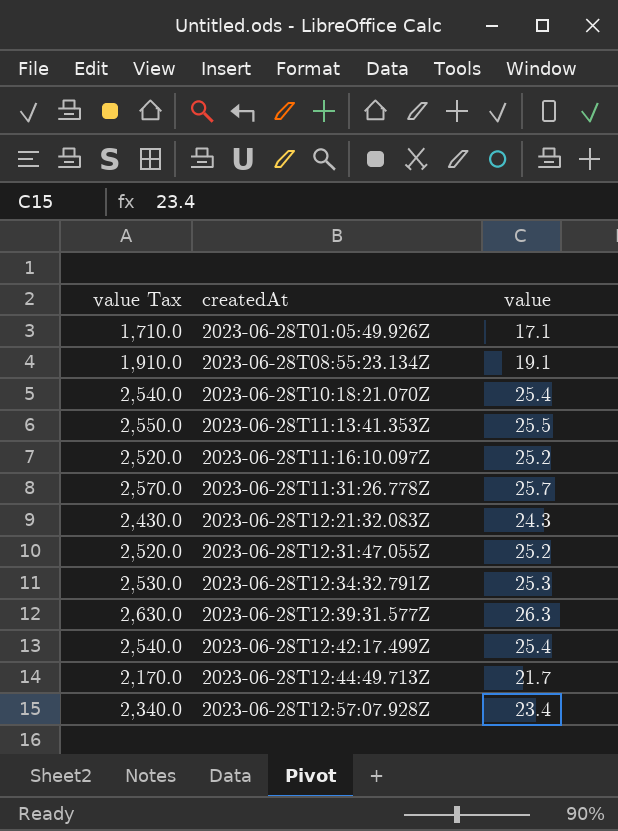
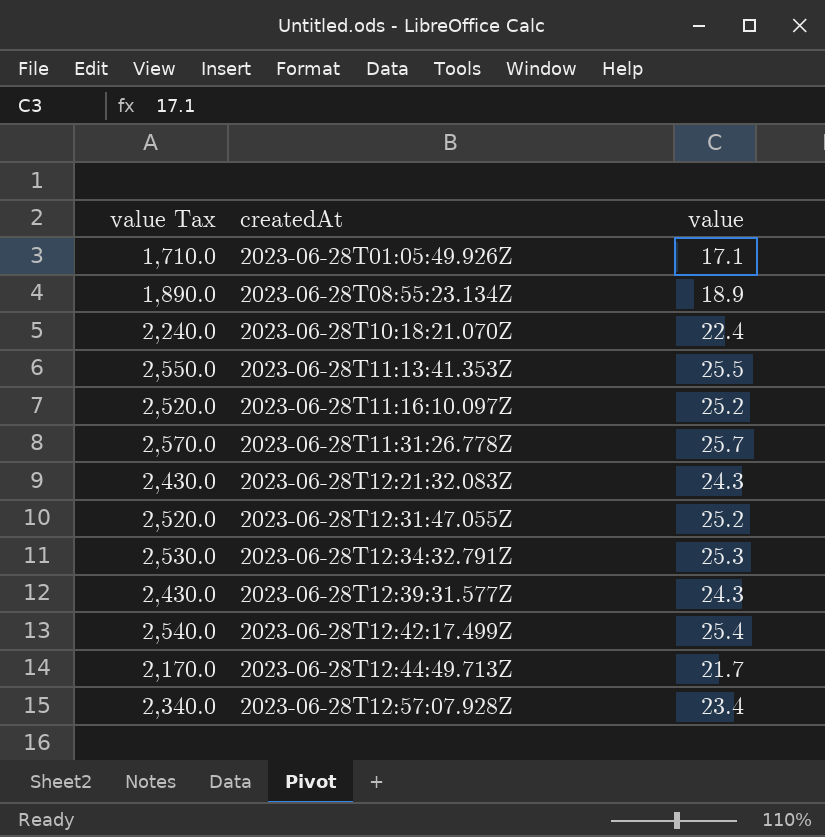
2023-06-28T08:55:23.134Z | value Tax: 1,910.0 -> 1,890.0
2023-06-28T08:55:23.134Z | value: 19.1 -> 18.9
2023-06-28T10:18:21.070Z | value Tax: 2,540.0 -> 2,240.0
2023-06-28T10:18:21.070Z | value: 25.4 -> 22.4
2023-06-28T12:39:31.577Z | value Tax: 2,630.0 -> 2,430.0
2023-06-28T12:39:31.577Z | value: 26.3 -> 24.3

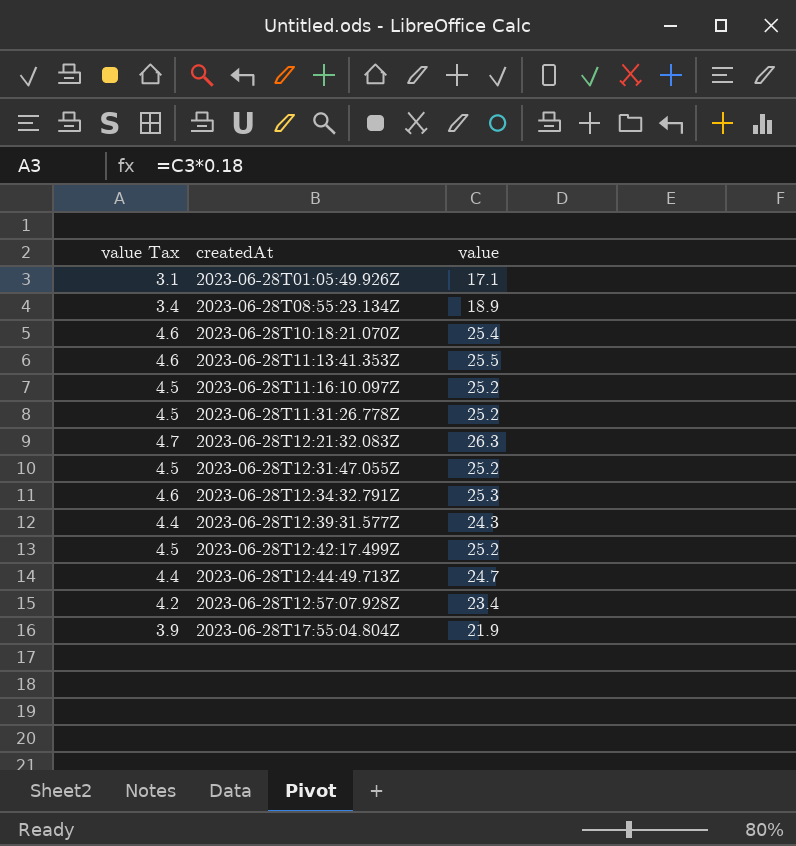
column value Tax | formula: [value] * 100 -> [value] * 0.18
2023-06-28T10:18:21.070Z | value: 22.4 -> 25.4
2023-06-28T11:31:26.778Z | value: 25.7 -> 25.2
2023-06-28T12:21:32.083Z | value: 24.3 -> 26.3
2023-06-28T12:42:17.499Z | value: 25.4 -> 25.2
2023-06-28T12:44:49.713Z | value: 21.7 -> 24.7
row 2023-06-28T17:55:04.804Z: none -> 3.9 | 21.9

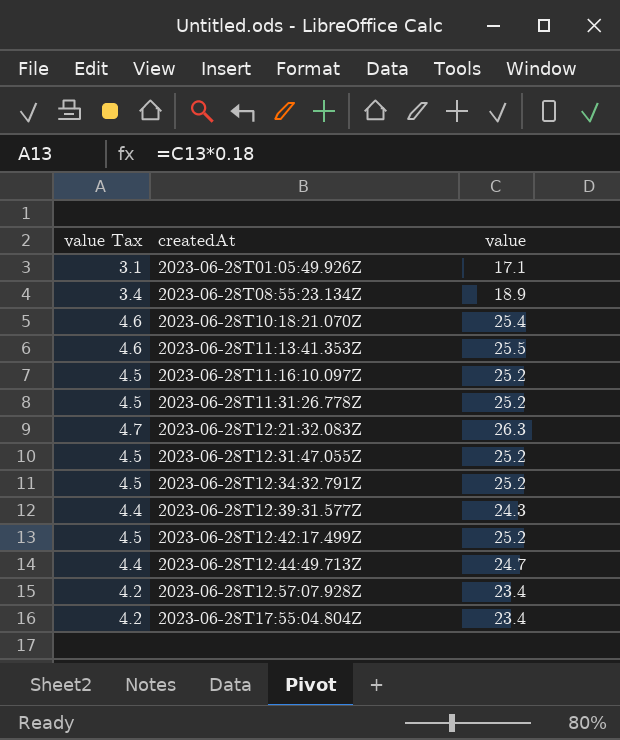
2023-06-28T12:34:32.791Z | value Tax: 4.6 -> 4.5
2023-06-28T12:34:32.791Z | value: 25.3 -> 25.2
2023-06-28T17:55:04.804Z | value Tax: 3.9 -> 4.2
2023-06-28T17:55:04.804Z | value: 21.9 -> 23.4

